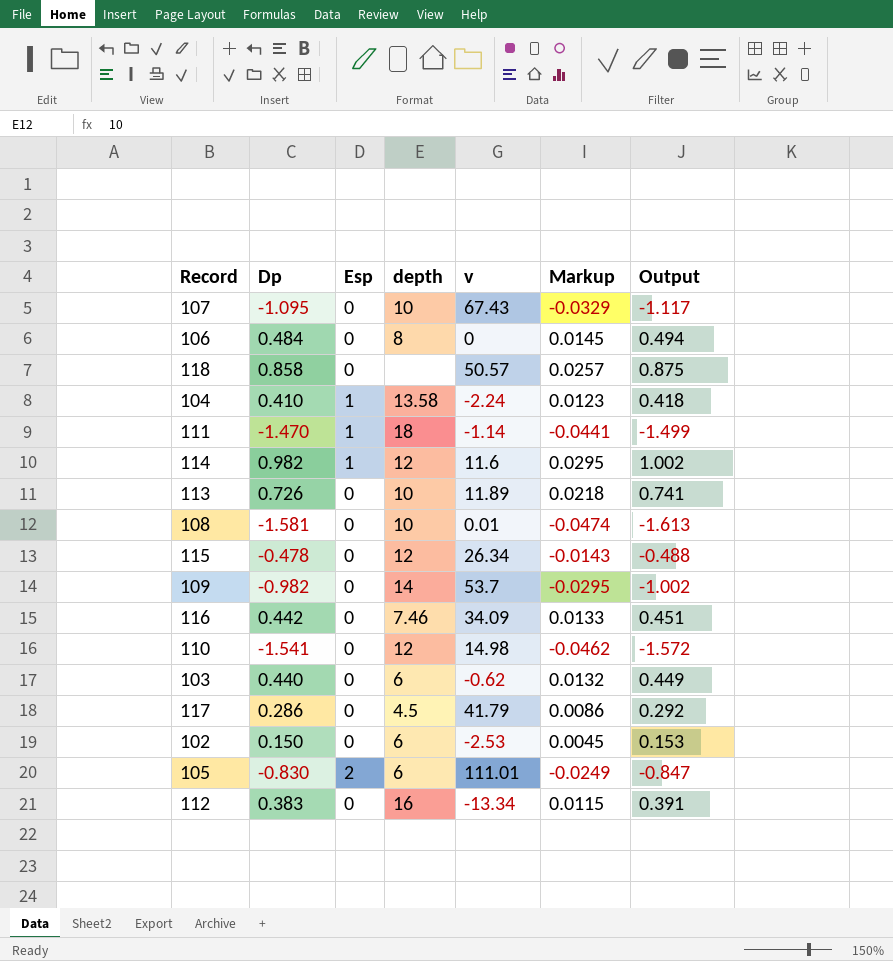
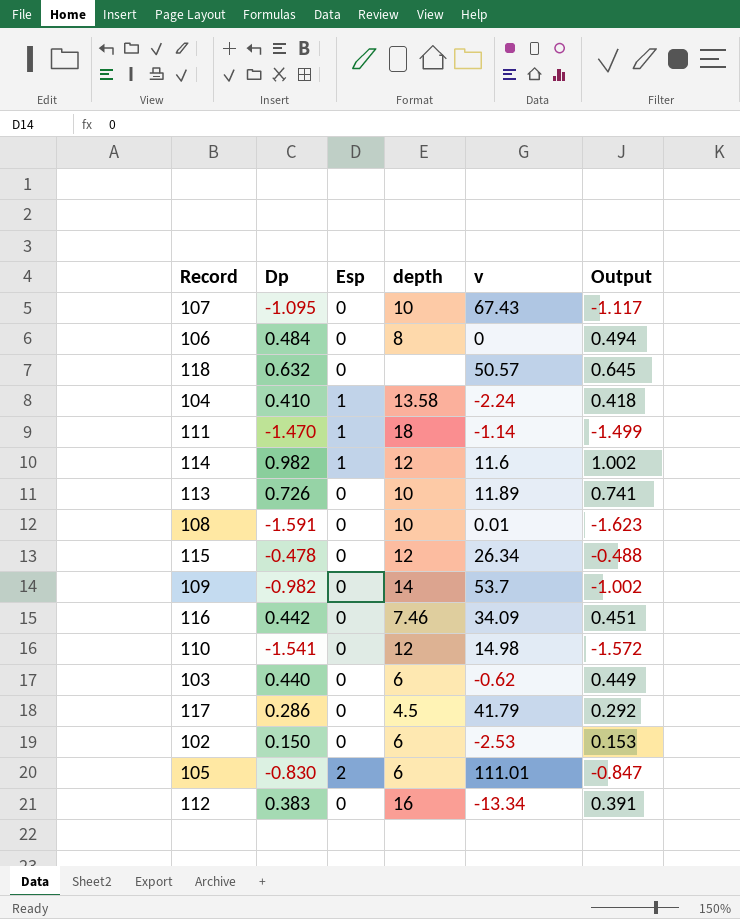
column Markup | formula: [Dp] * 0.03 -> none
118 | Dp: 0.858 -> 0.632
118 | Output: 0.875 -> 0.645
108 | Dp: -1.581 -> -1.591
108 | Output: -1.613 -> -1.623

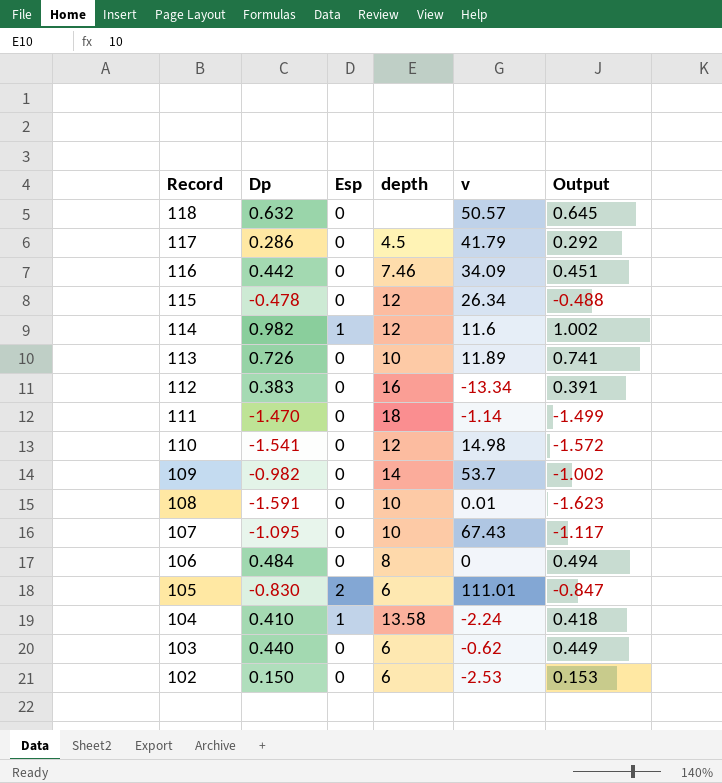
row order: none -> Record descending
111 | Esp: 1 -> 0

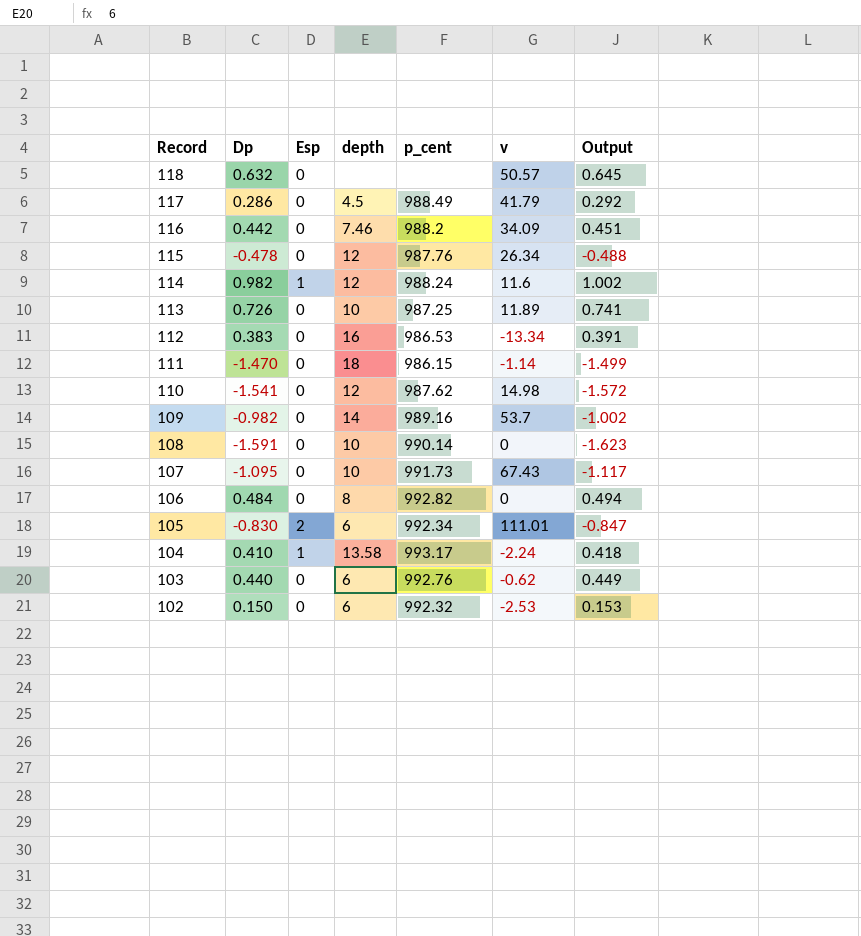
column p_cent | position: none -> 5
108 | v: 0.01 -> 0

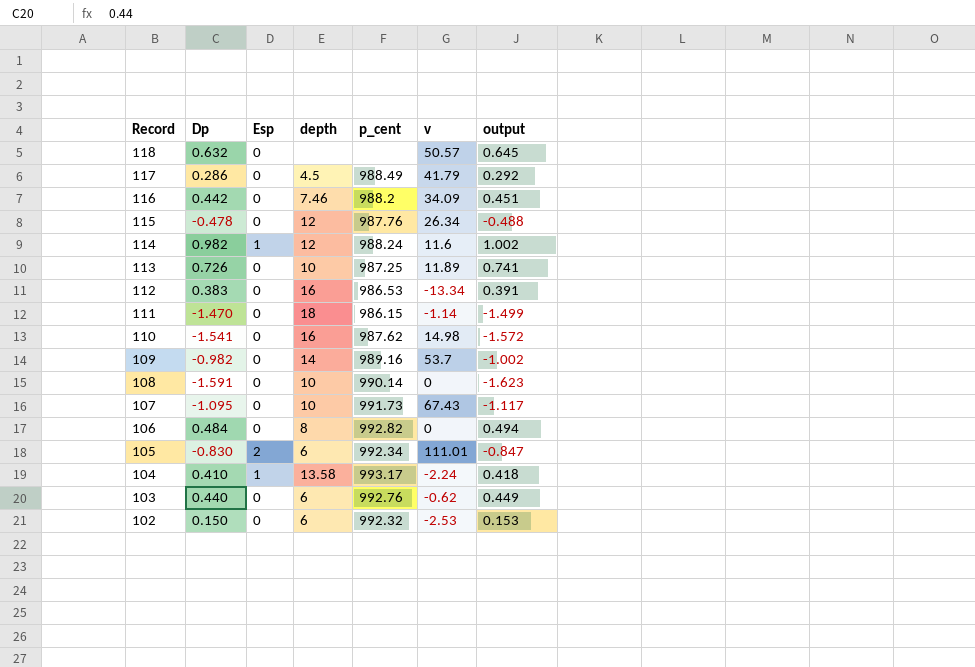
column name: Output -> output
110 | depth: 12 -> 16

